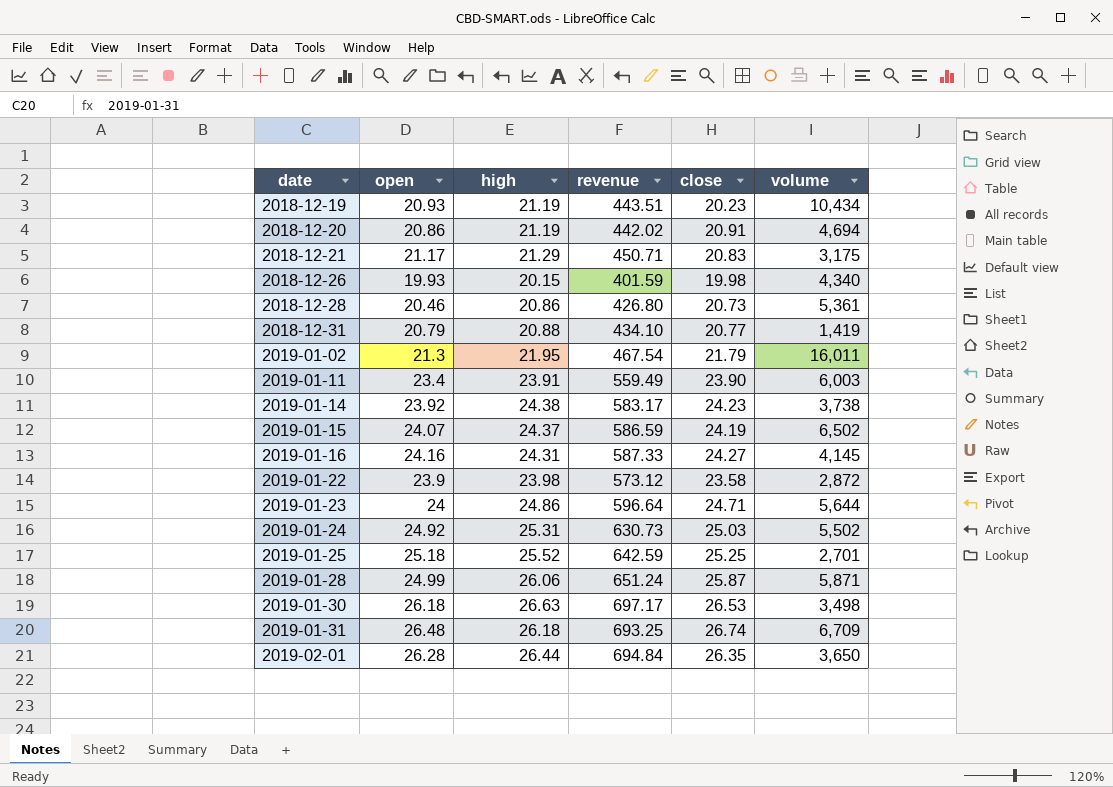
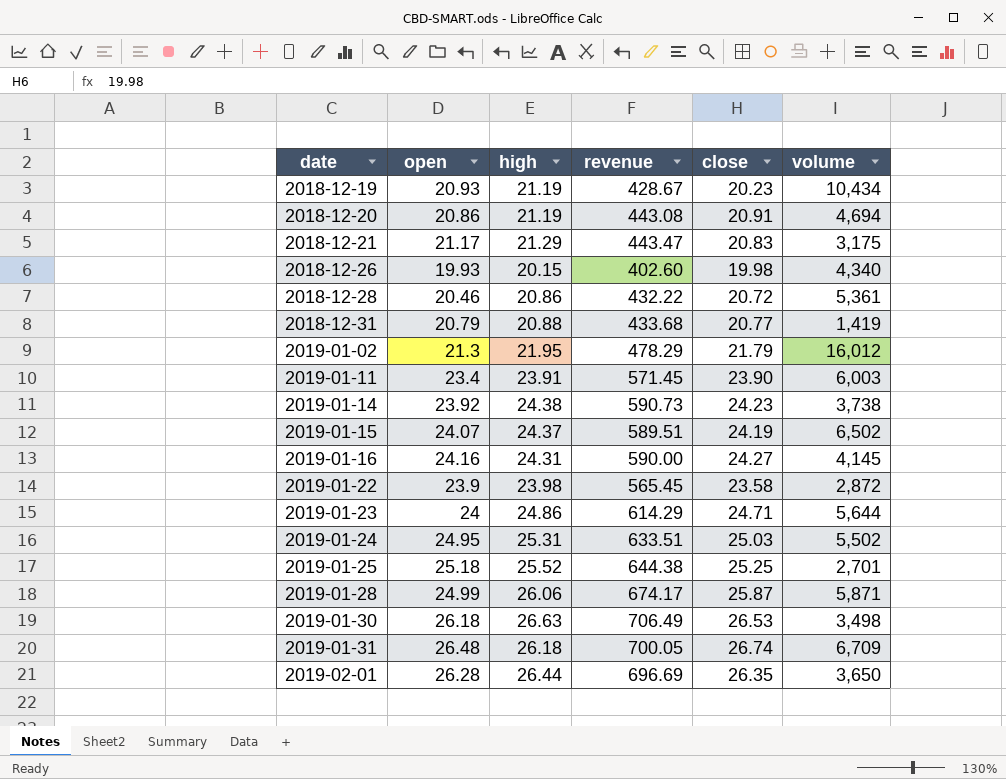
column revenue | formula: [open] * [high] -> [high] * [close]
2018-12-28 | close: 20.73 -> 20.72
2019-01-02 | volume: 16,011 -> 16,012
2019-01-24 | open: 24.92 -> 24.95

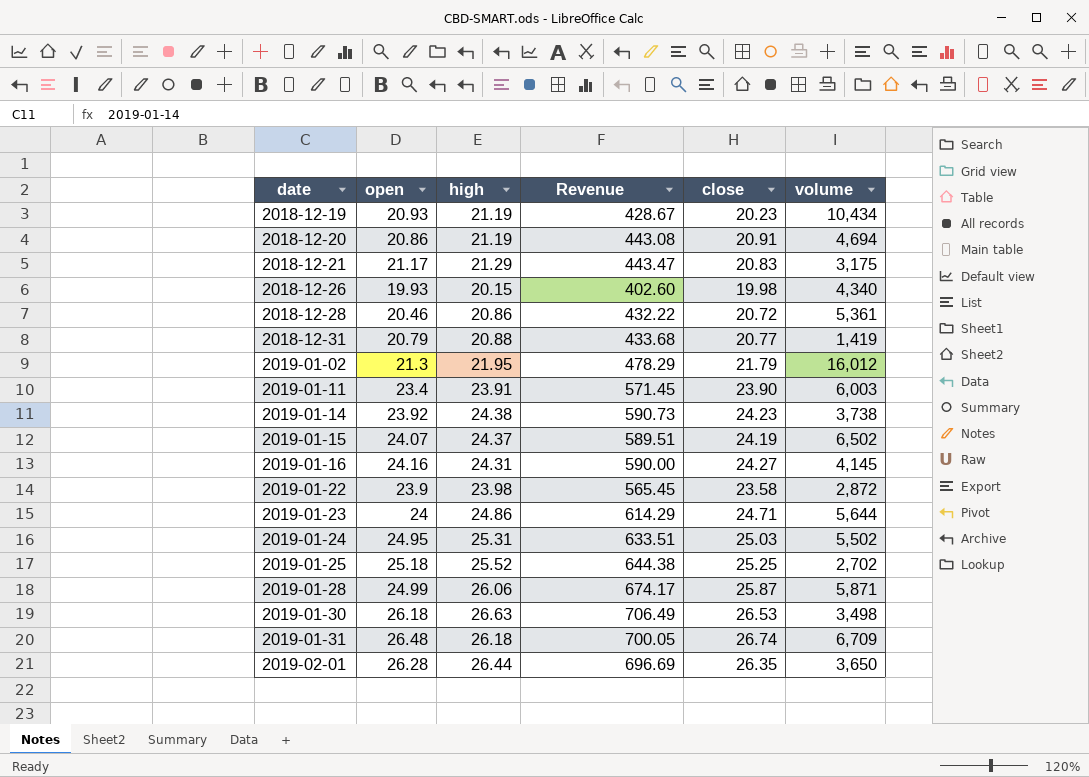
column name: revenue -> Revenue
2019-01-25 | volume: 2,701 -> 2,702

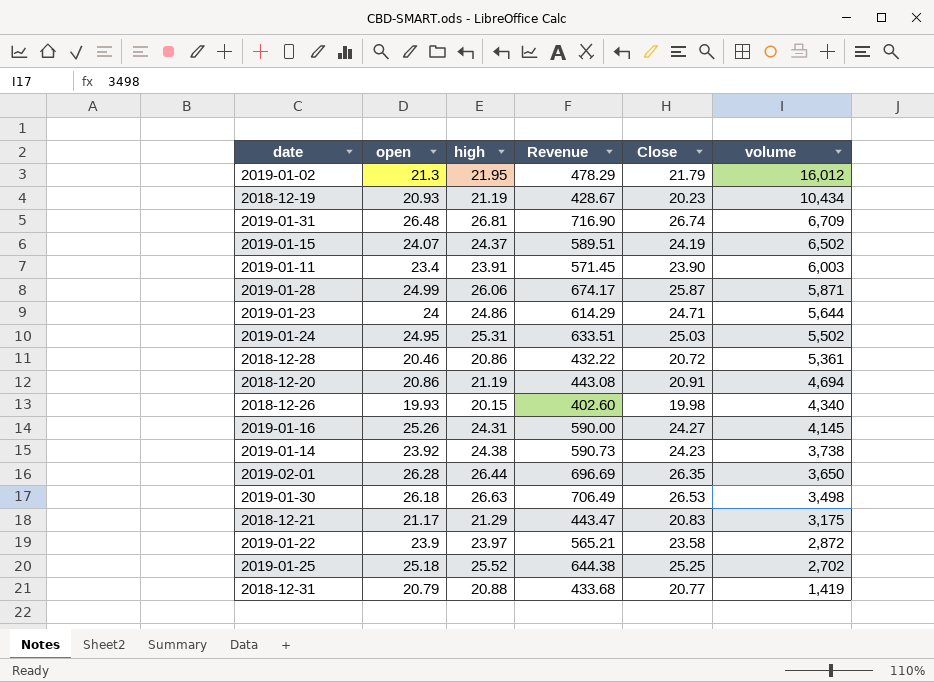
row order: date ascending -> volume descending
column name: close -> Close
2019-01-31 | high: 26.18 -> 26.81
2019-01-31 | Revenue: 700.05 -> 716.90
2019-01-16 | open: 24.16 -> 25.26
2019-01-22 | high: 23.98 -> 23.97
2019-01-22 | Revenue: 565.45 -> 565.21

